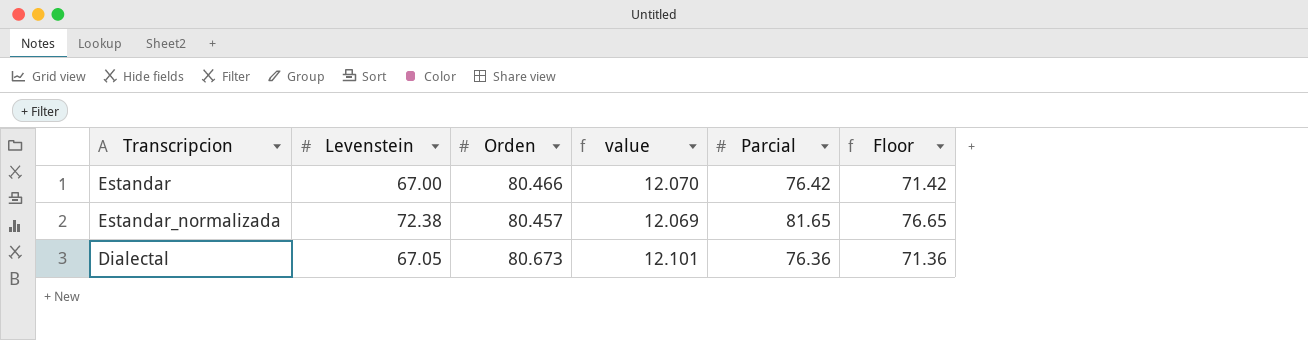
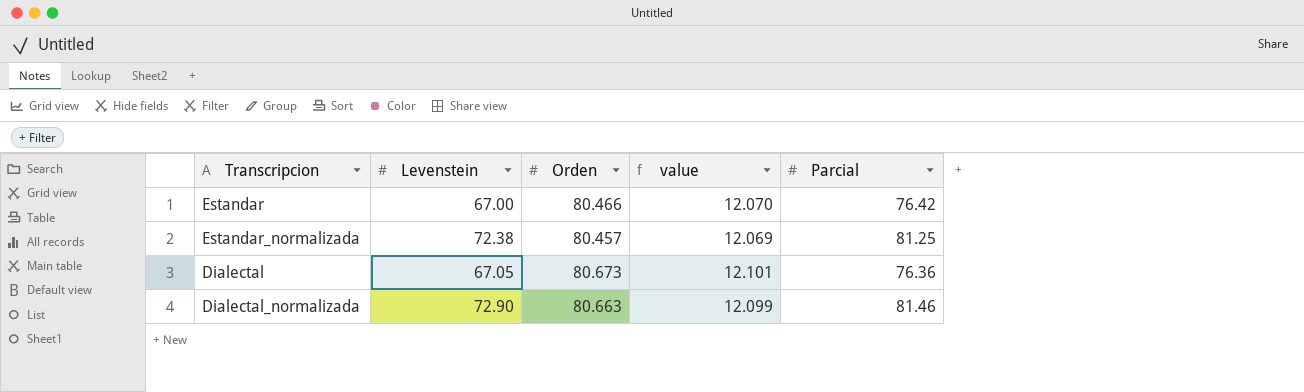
column Floor | formula: [Parcial] - 5 -> none
Estandar_normalizada | Parcial: 81.65 -> 81.25
row Dialectal_normalizada: none -> 72.90 | 80.663 | 12.099 | 81.46

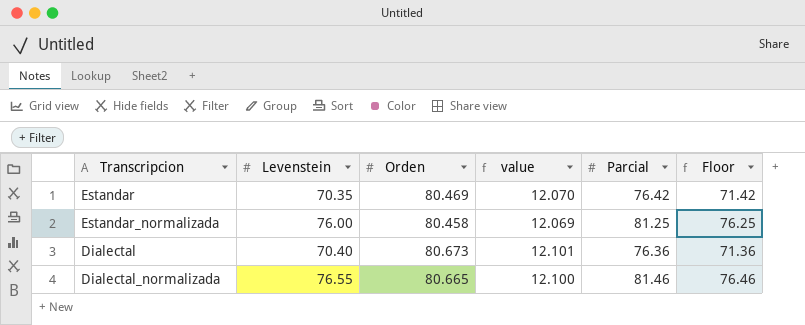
column Floor | formula: none -> [Parcial] - 5
Estandar | Levenstein: 67.00 -> 70.35
Estandar | Orden: 80.466 -> 80.469
Estandar_normalizada | Levenstein: 72.38 -> 76.00
Estandar_normalizada | Orden: 80.457 -> 80.458
Dialectal | Levenstein: 67.05 -> 70.40
Dialectal_normalizada | Levenstein: 72.90 -> 76.55
Dialectal_normalizada | Orden: 80.663 -> 80.665
Dialectal_normalizada | value: 12.099 -> 12.100

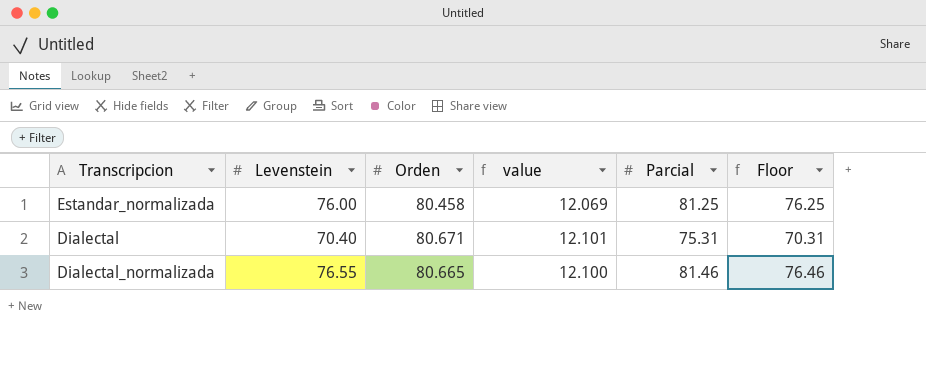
row Estandar: 70.35 | 80.469 | 12.070 | 76.42 | 71.42 -> none
Dialectal | Orden: 80.673 -> 80.671
Dialectal | Parcial: 76.36 -> 75.31
Dialectal | Floor: 71.36 -> 70.31

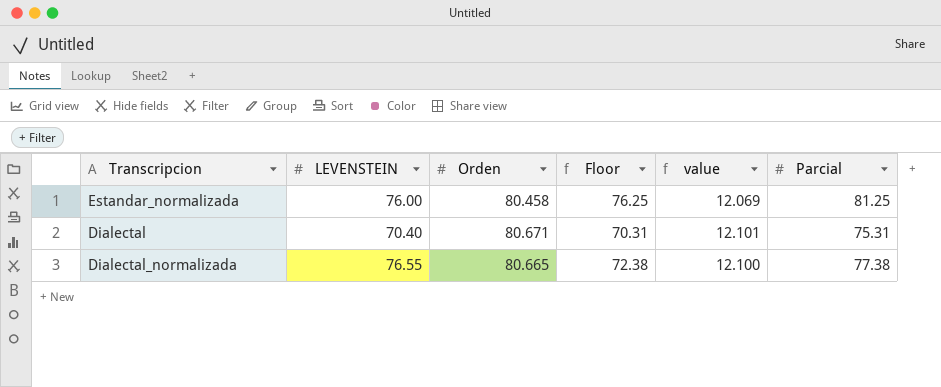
column name: Levenstein -> LEVENSTEIN
column Floor | position: 6 -> 4
Dialectal_normalizada | Floor: 76.46 -> 72.38
Dialectal_normalizada | Parcial: 81.46 -> 77.38

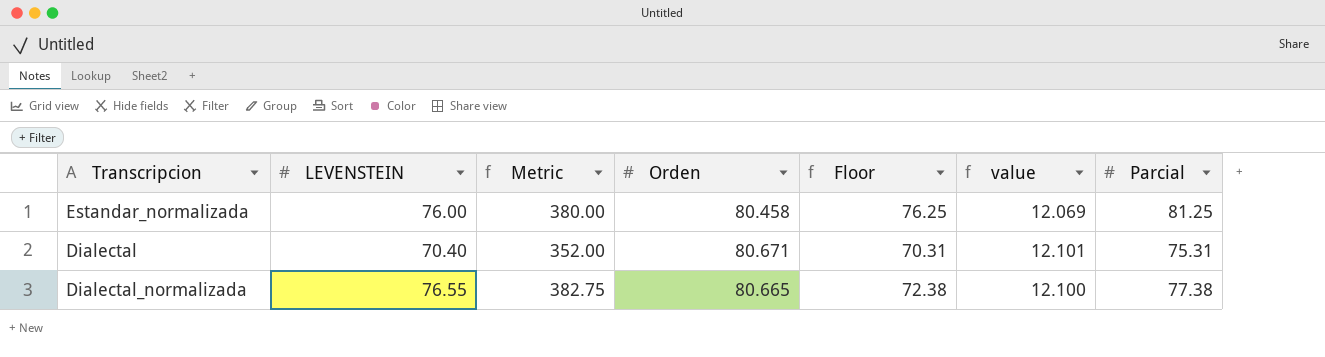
column Metric | formula: none -> [LEVENSTEIN] * 5

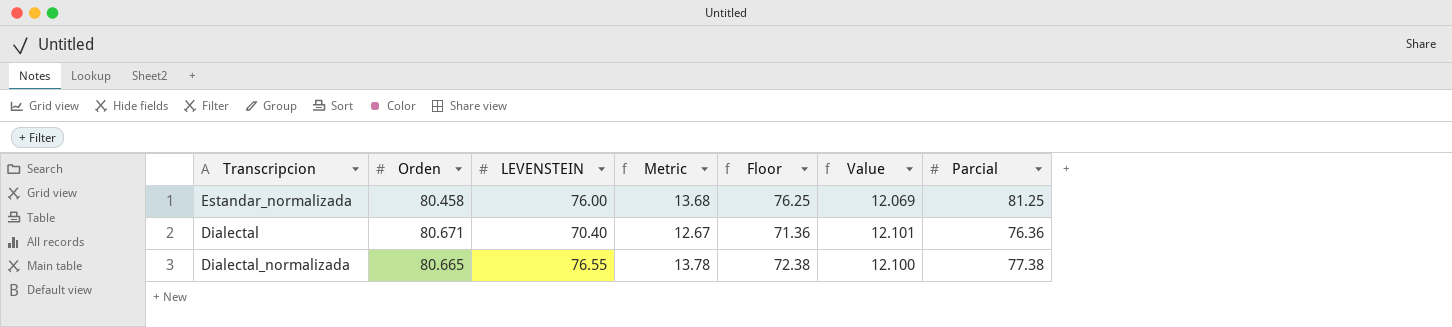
column Orden | position: 4 -> 2
column Metric | formula: [LEVENSTEIN] * 5 -> [LEVENSTEIN] * 0.18
column name: value -> Value
Dialectal | Floor: 70.31 -> 71.36
Dialectal | Parcial: 75.31 -> 76.36

